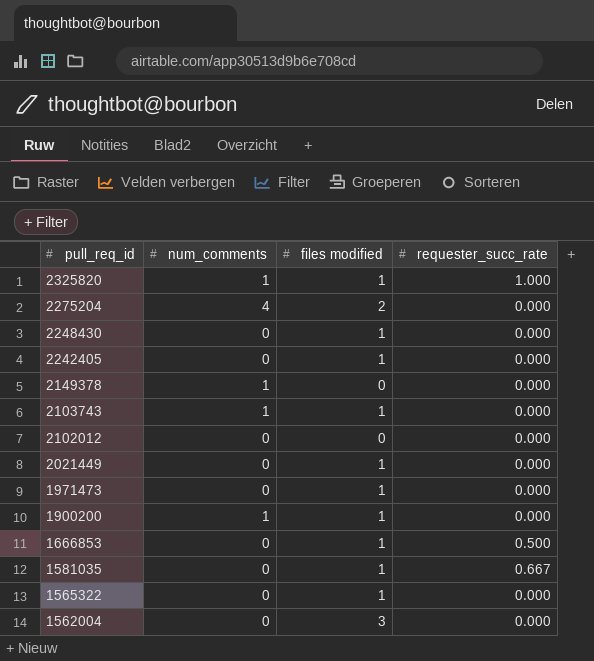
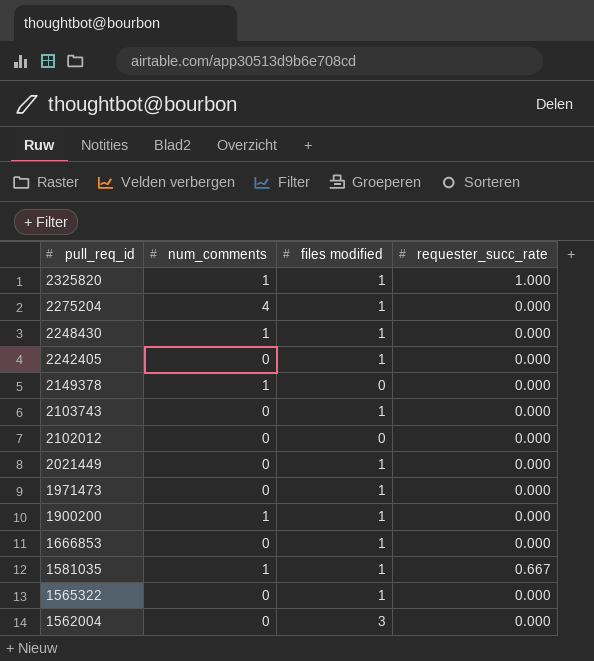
2275204 | files modified: 2 -> 1
2248430 | num_comments: 0 -> 1
2103743 | num_comments: 1 -> 0
1666853 | requester_succ_rate: 0.500 -> 0.000
1581035 | num_comments: 0 -> 1

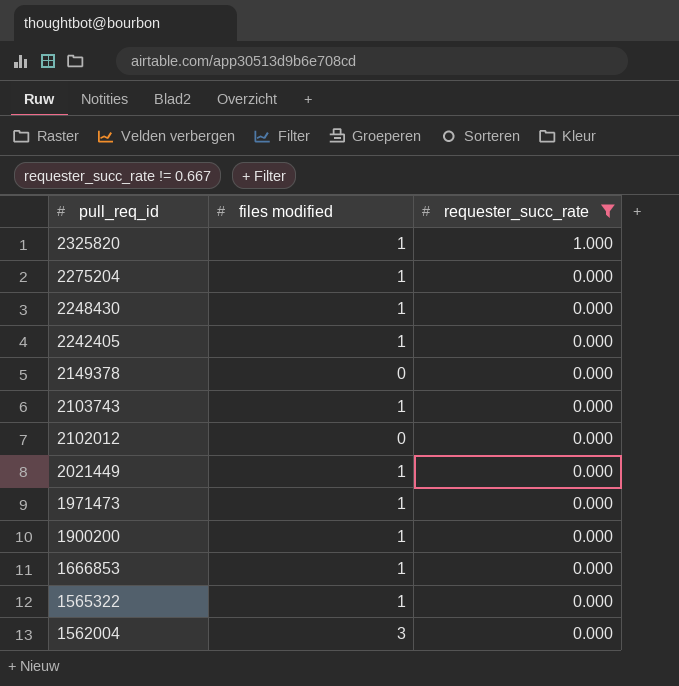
filter: none -> requester_succ_rate != 0.667
column num_comments | position: 2 -> none

